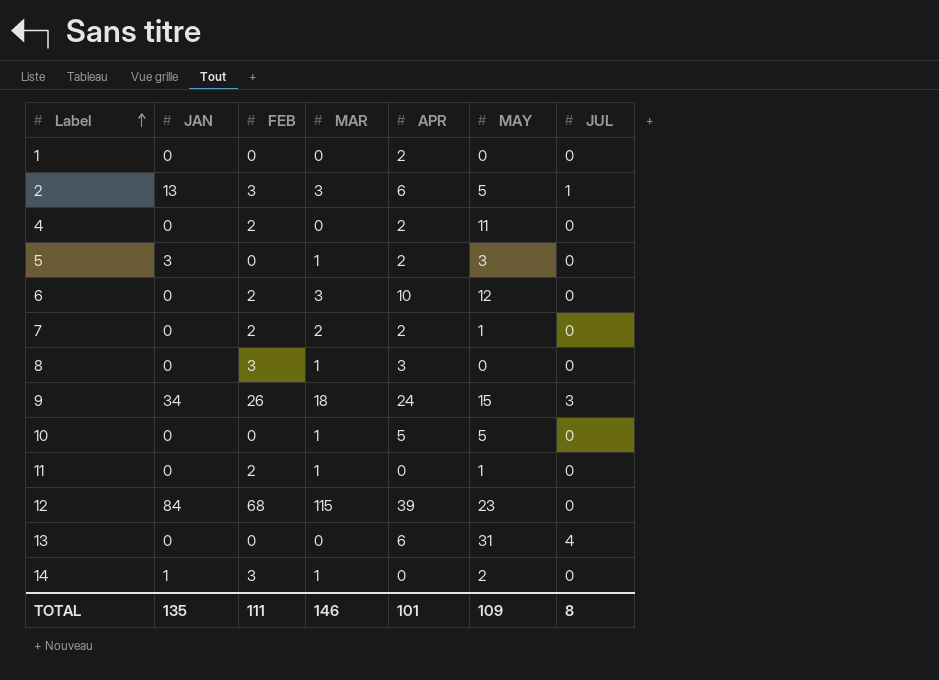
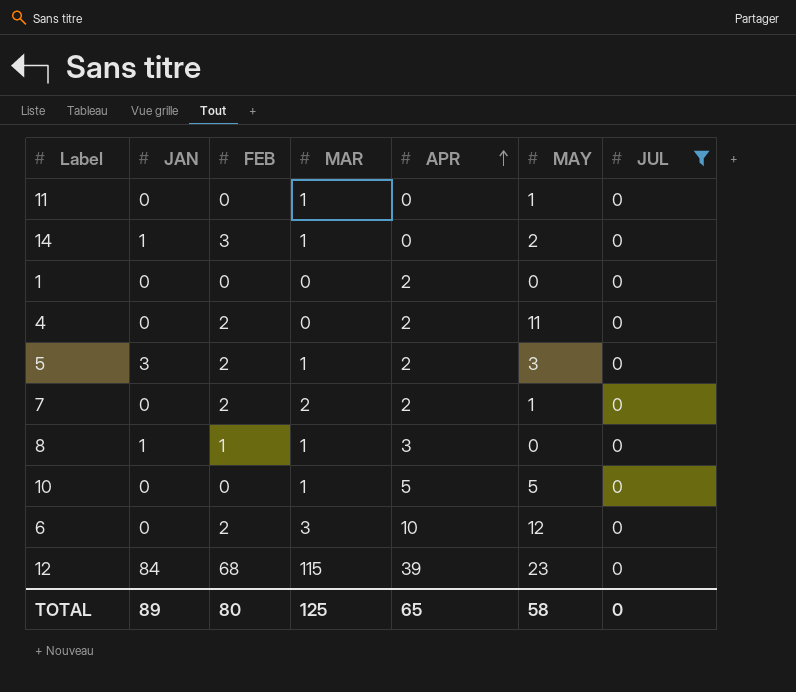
filter: none -> JUL = 0
row order: Label ascending -> APR ascending
11 | FEB: 2 -> 0
5 | FEB: 0 -> 2
8 | JAN: 0 -> 1
8 | FEB: 3 -> 1
TOTAL | JAN: 135 -> 89
TOTAL | FEB: 111 -> 80
TOTAL | MAR: 146 -> 125
TOTAL | APR: 101 -> 65
TOTAL | MAY: 109 -> 58
TOTAL | JUL: 8 -> 0

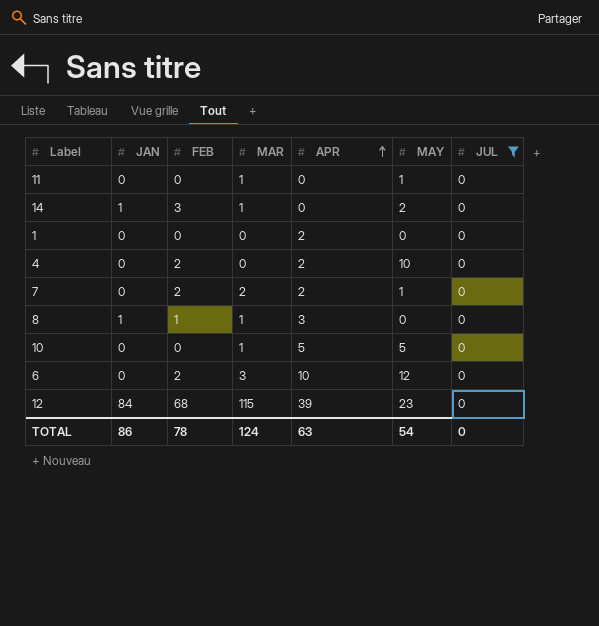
row 5: 3 | 2 | 1 | 2 | 3 | 0 -> none
4 | MAY: 11 -> 10
TOTAL | JAN: 89 -> 86
TOTAL | FEB: 80 -> 78
TOTAL | MAR: 125 -> 124
TOTAL | APR: 65 -> 63
TOTAL | MAY: 58 -> 54

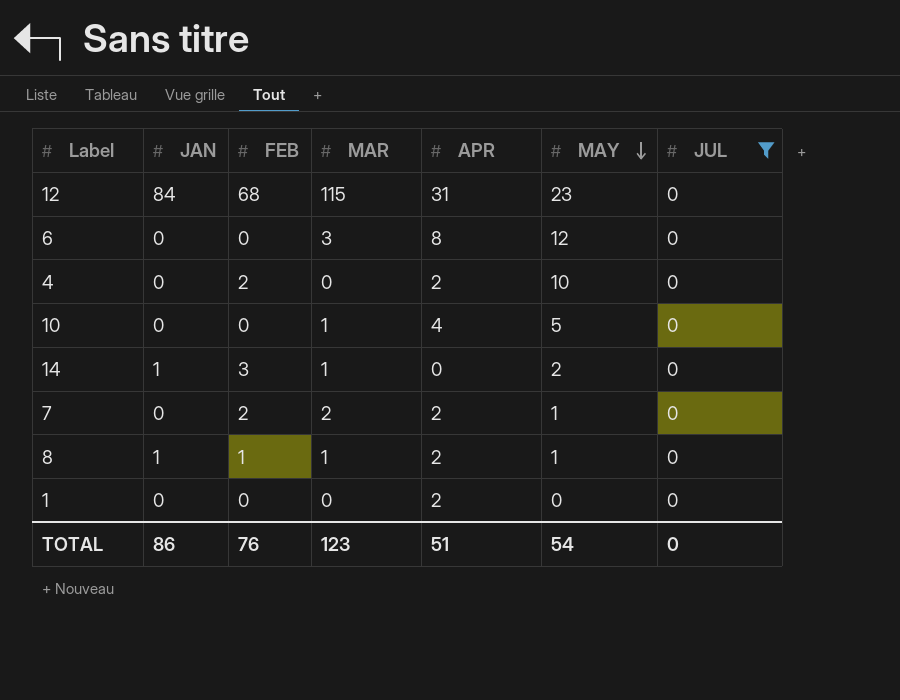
row order: APR ascending -> MAY descending
row 11: 0 | 0 | 1 | 0 | 1 | 0 -> none
12 | APR: 39 -> 31
6 | FEB: 2 -> 0
6 | APR: 10 -> 8
10 | APR: 5 -> 4
8 | APR: 3 -> 2
8 | MAY: 0 -> 1
TOTAL | FEB: 78 -> 76
TOTAL | MAR: 124 -> 123
TOTAL | APR: 63 -> 51

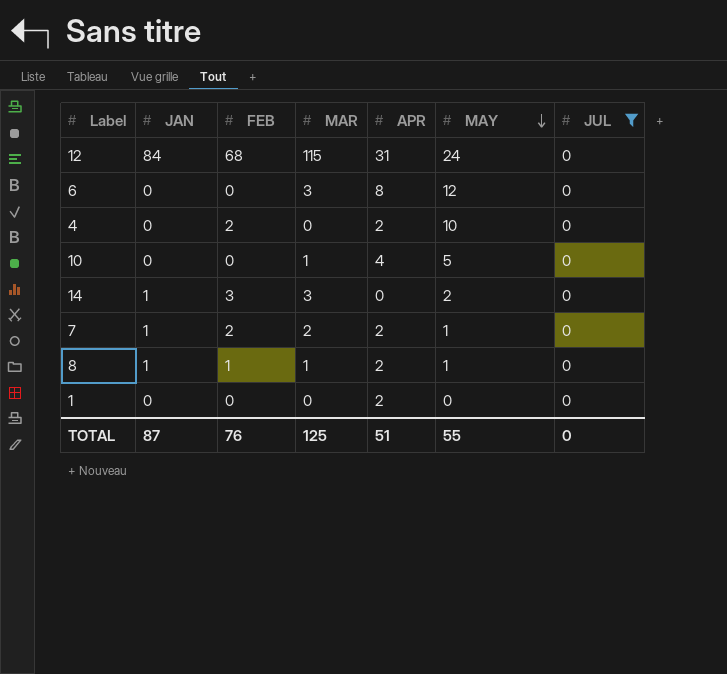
12 | MAY: 23 -> 24
14 | MAR: 1 -> 3
7 | JAN: 0 -> 1
TOTAL | JAN: 86 -> 87
TOTAL | MAR: 123 -> 125
TOTAL | MAY: 54 -> 55

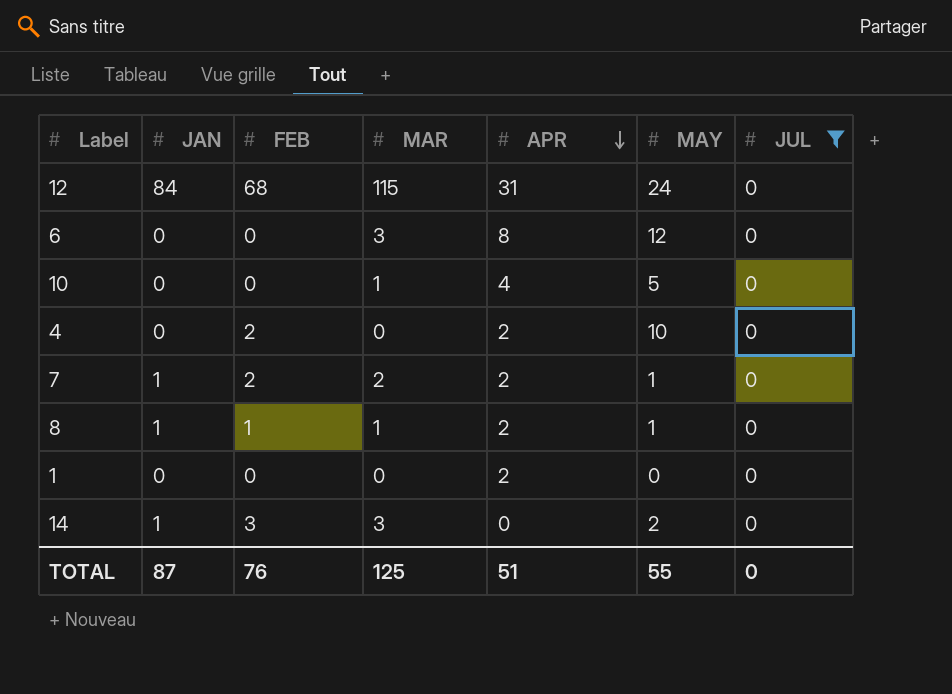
row order: MAY descending -> APR descending

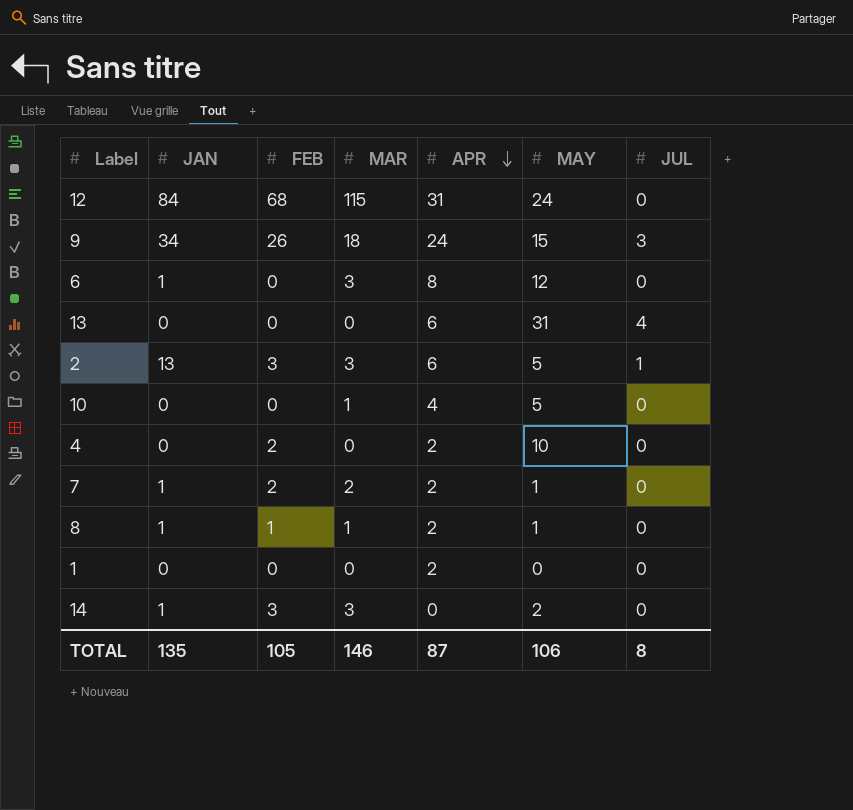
filter: JUL = 0 -> none
6 | JAN: 0 -> 1
TOTAL | JAN: 87 -> 135
TOTAL | FEB: 76 -> 105
TOTAL | MAR: 125 -> 146
TOTAL | APR: 51 -> 87
TOTAL | MAY: 55 -> 106
TOTAL | JUL: 0 -> 8

